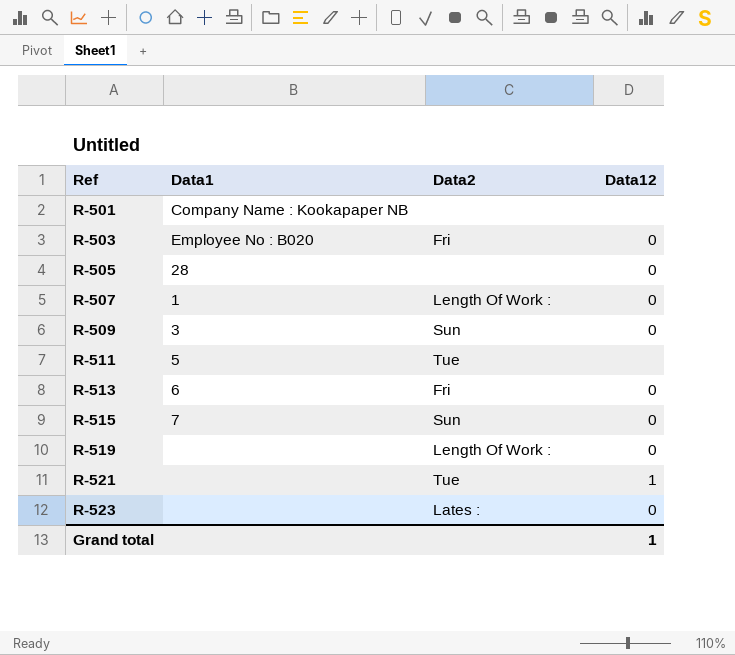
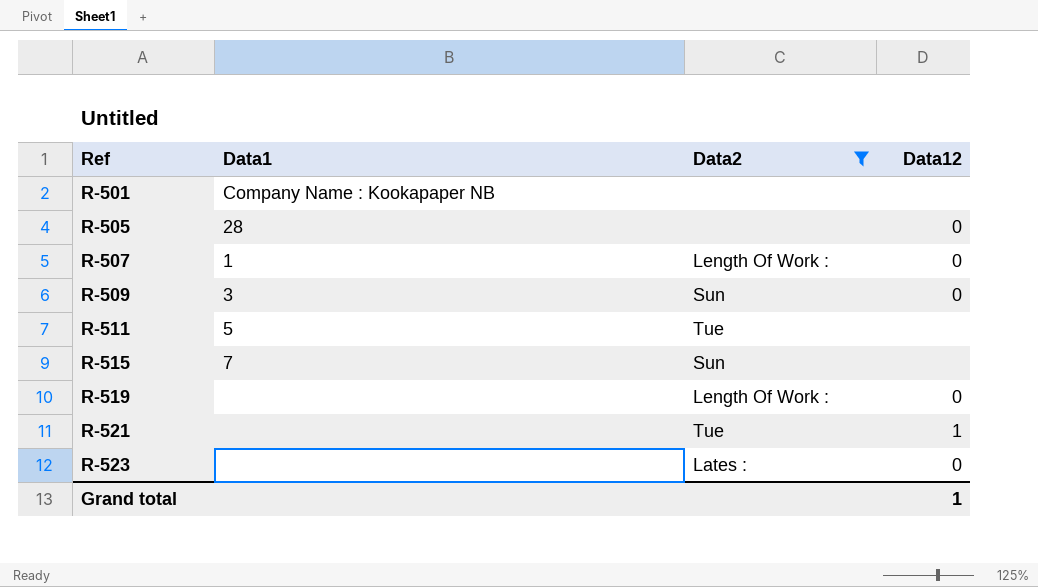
filter: none -> Data2 != Fri
R-515 | Data12: 0 -> none

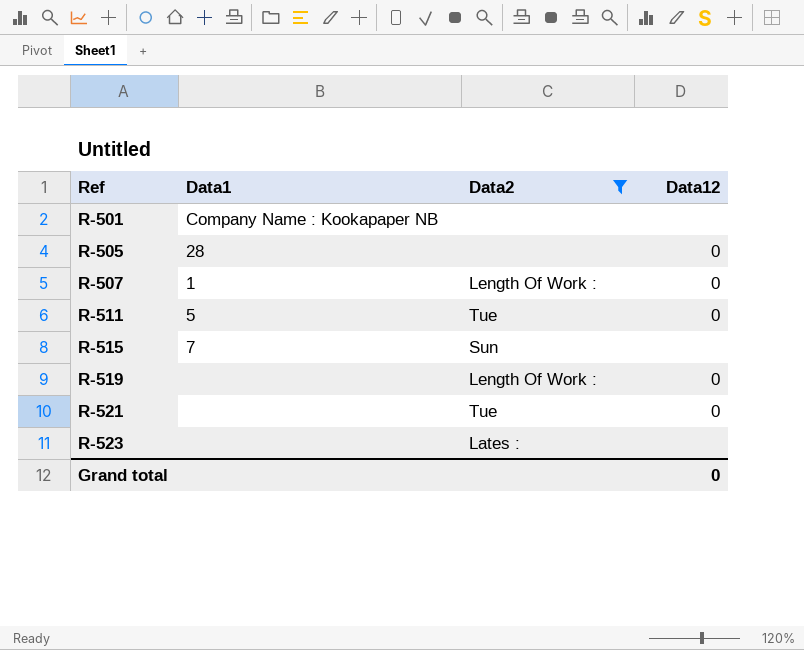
row R-509: 3 | Sun | 0 -> none
R-511 | Data12: none -> 0
R-521 | Data12: 1 -> 0
R-523 | Data12: 0 -> none
Grand total | Data12: 1 -> 0

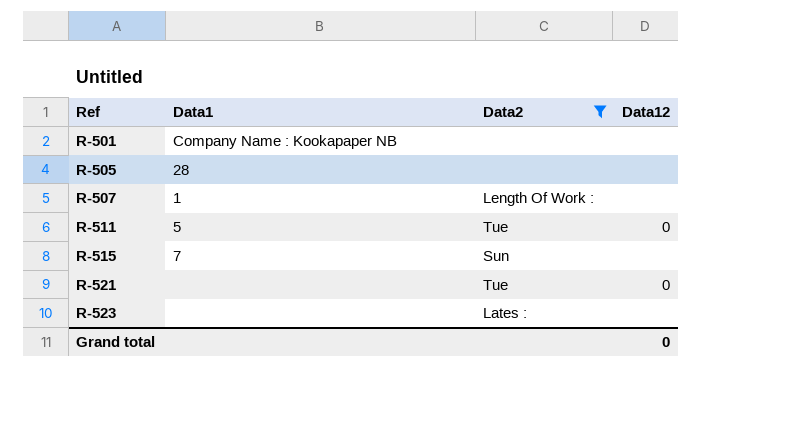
row R-519: none | Length Of Work : | 0 -> none
R-505 | Data12: 0 -> none
R-507 | Data12: 0 -> none

